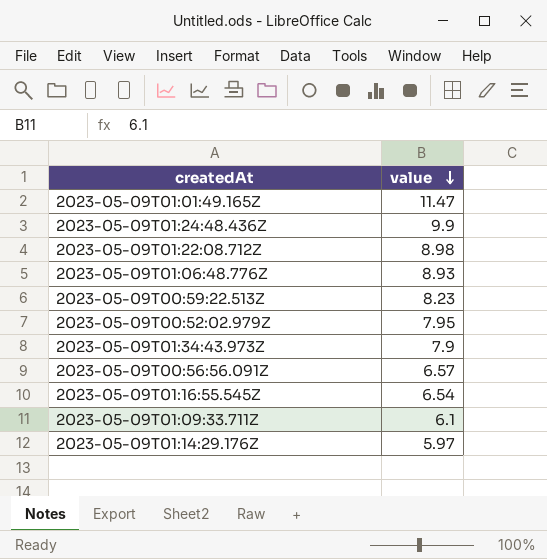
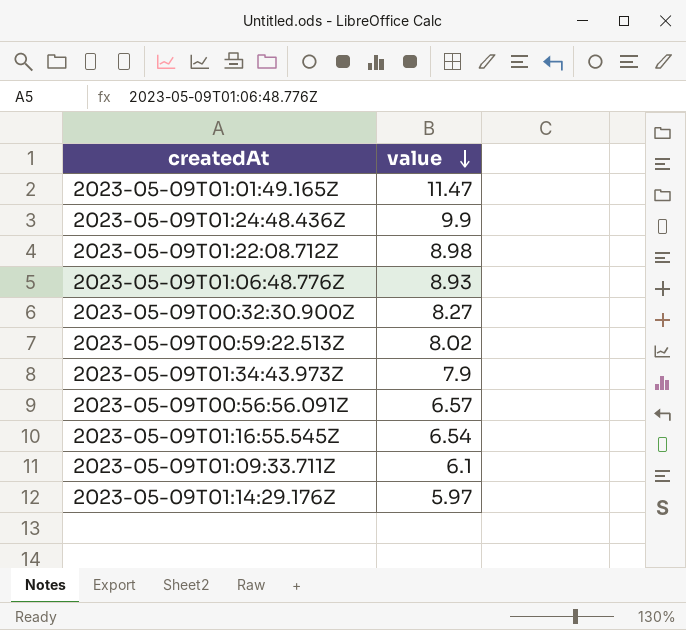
row 2023-05-09T00:52:02.979Z: 7.95 -> none
row 2023-05-09T00:32:30.900Z: none -> 8.27
2023-05-09T00:59:22.513Z | value: 8.23 -> 8.02

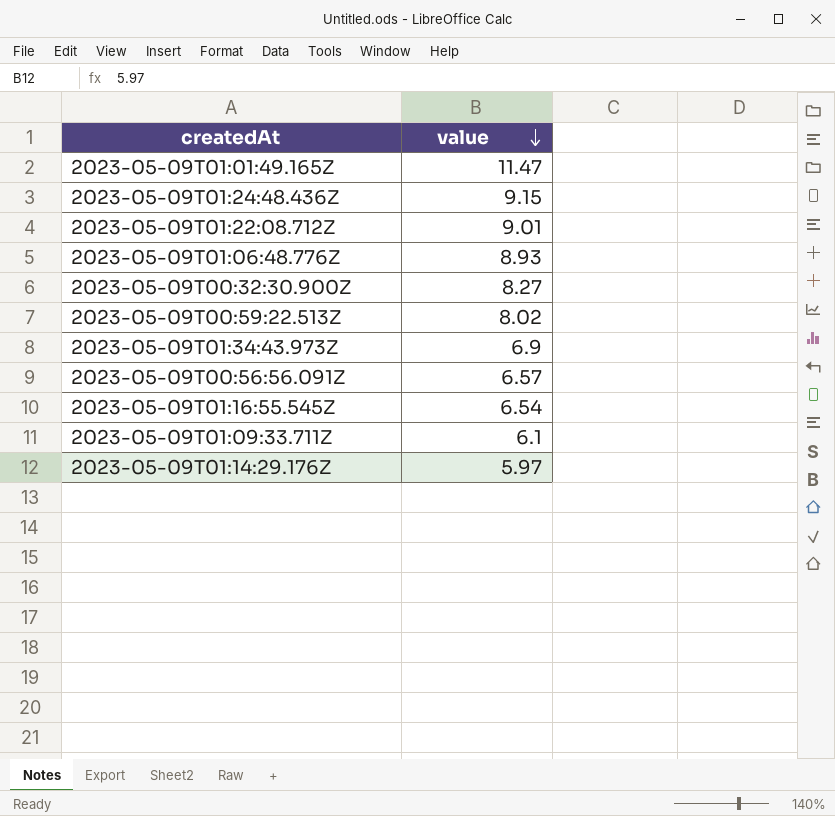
2023-05-09T01:24:48.436Z | value: 9.9 -> 9.15
2023-05-09T01:22:08.712Z | value: 8.98 -> 9.01
2023-05-09T01:34:43.973Z | value: 7.9 -> 6.9

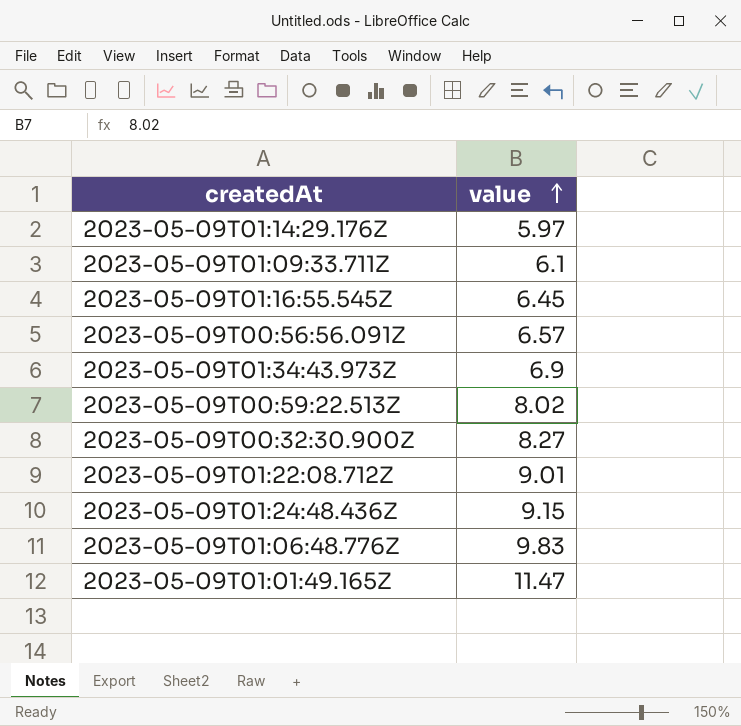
row order: value descending -> value ascending
2023-05-09T01:16:55.545Z | value: 6.54 -> 6.45
2023-05-09T01:06:48.776Z | value: 8.93 -> 9.83

